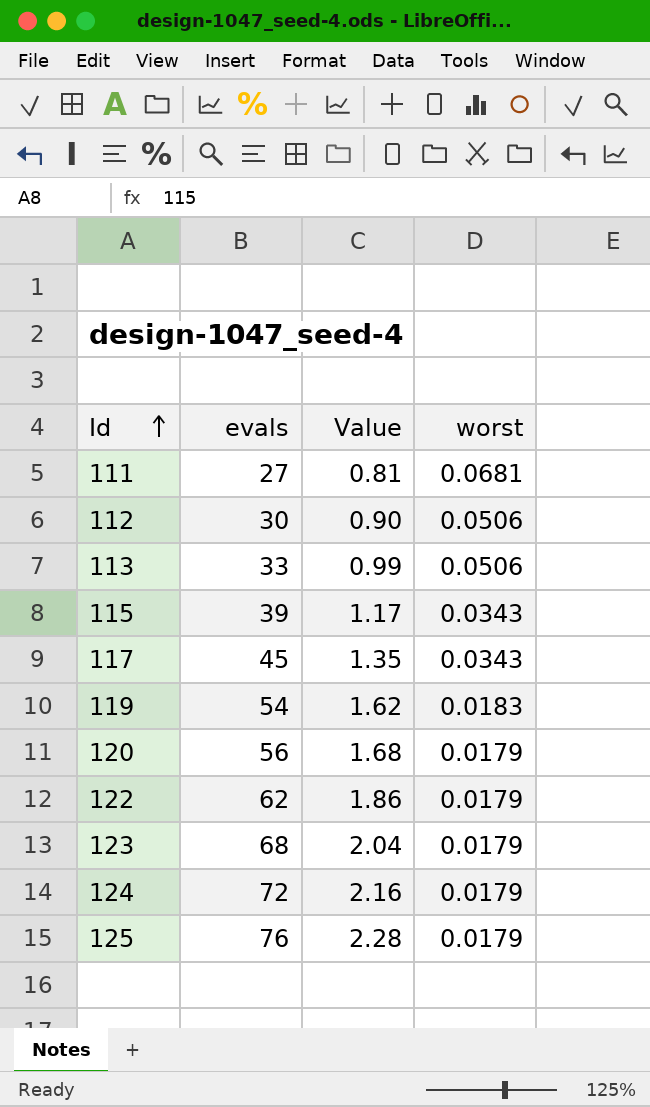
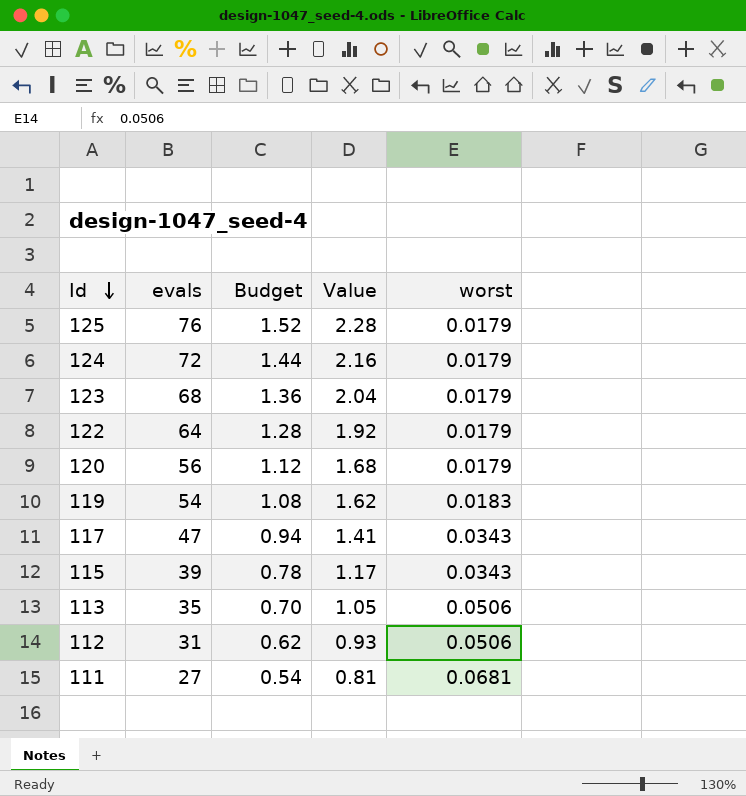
row order: Id ascending -> Id descending
column Budget | formula: none -> [evals] * 0.02
122 | evals: 62 -> 64
122 | Value: 1.86 -> 1.92
117 | evals: 45 -> 47
117 | Value: 1.35 -> 1.41
113 | evals: 33 -> 35
113 | Value: 0.99 -> 1.05
112 | evals: 30 -> 31
112 | Value: 0.90 -> 0.93

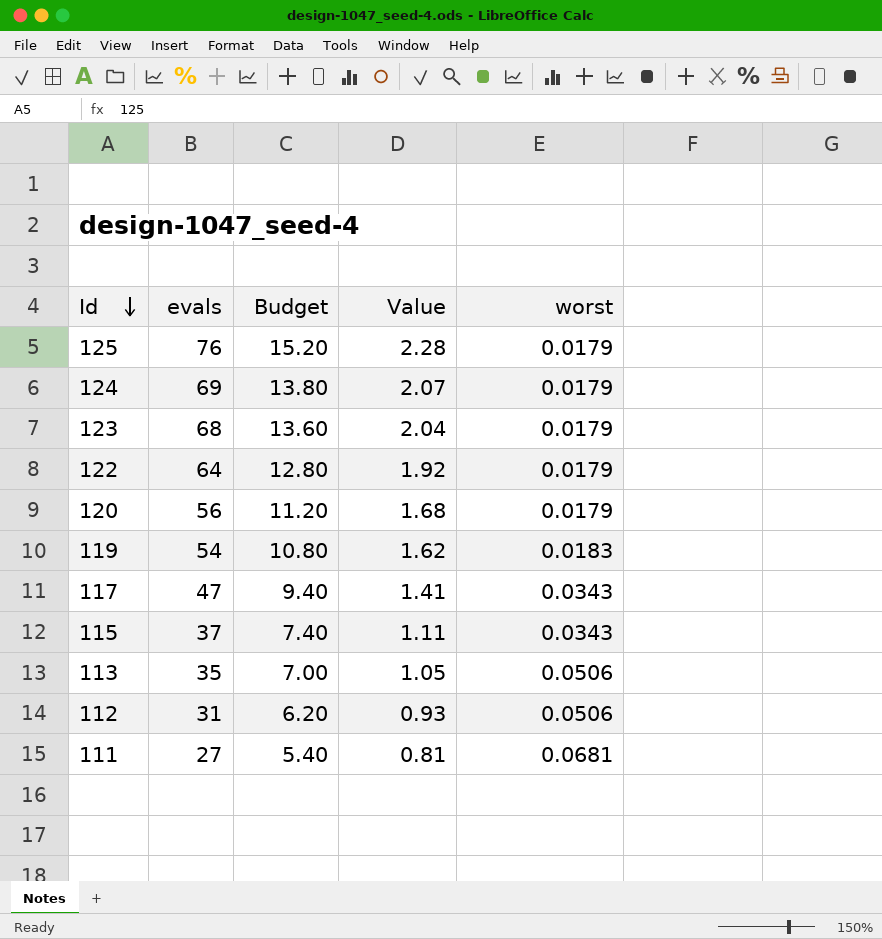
column Budget | formula: [evals] * 0.02 -> [evals] * 0.2
124 | evals: 72 -> 69
124 | Value: 2.16 -> 2.07
115 | evals: 39 -> 37
115 | Value: 1.17 -> 1.11

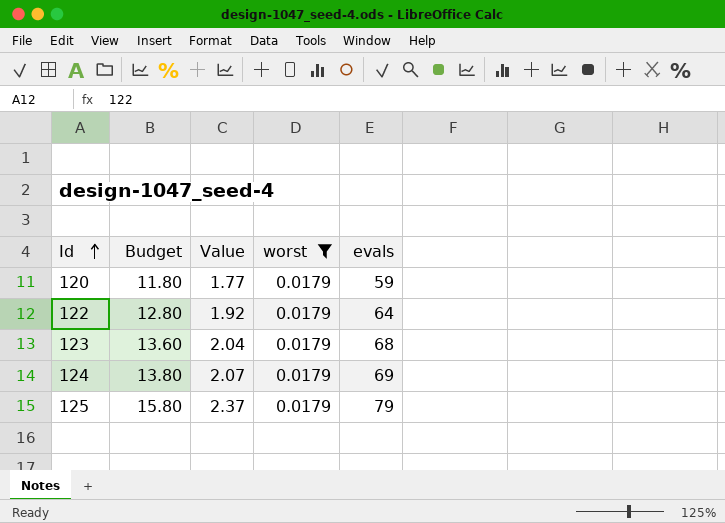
filter: none -> worst = 0.0179
row order: Id descending -> Id ascending
column evals | position: 2 -> 5
120 | Budget: 11.20 -> 11.80
120 | Value: 1.68 -> 1.77
120 | evals: 56 -> 59
125 | Budget: 15.20 -> 15.80
125 | Value: 2.28 -> 2.37
125 | evals: 76 -> 79

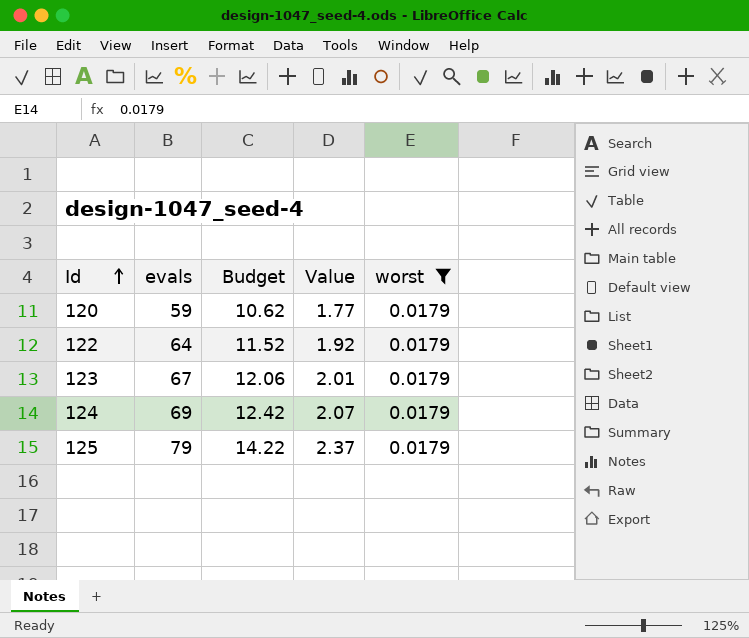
column evals | position: 5 -> 2
column Budget | formula: [evals] * 0.2 -> [evals] * 0.18
123 | evals: 68 -> 67
123 | Value: 2.04 -> 2.01

